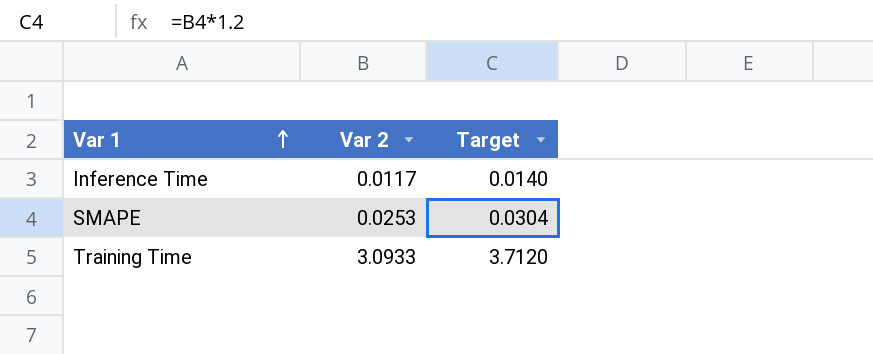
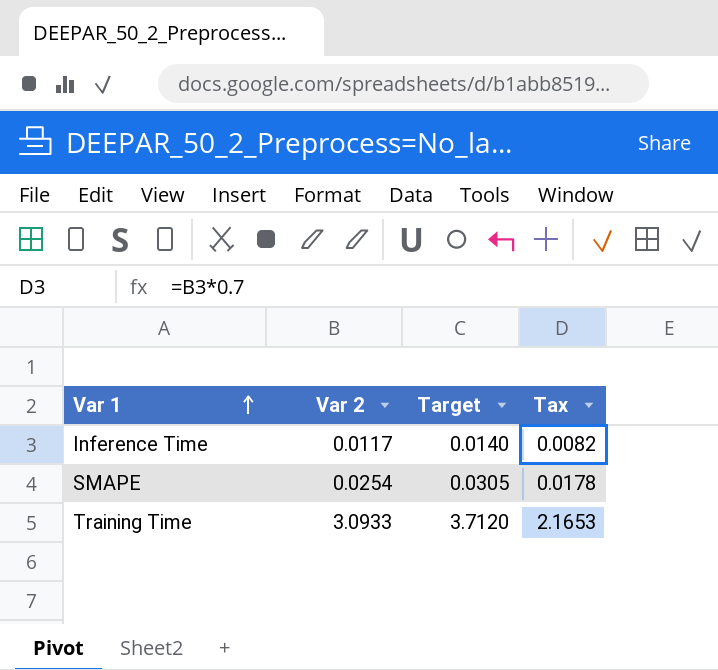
column Tax | formula: none -> [Var 2] * 0.7
SMAPE | Var 2: 0.0253 -> 0.0254
SMAPE | Target: 0.0304 -> 0.0305

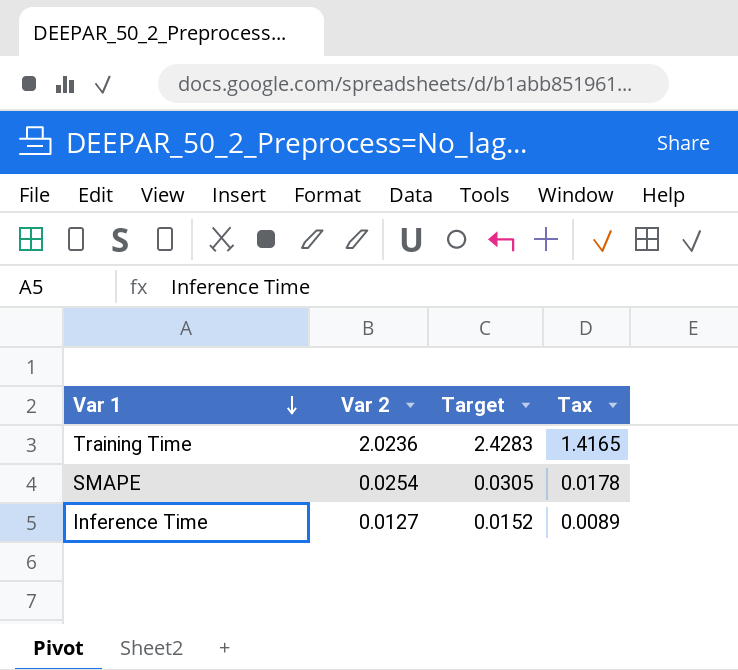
row order: Var 1 ascending -> Var 1 descending
Training Time | Var 2: 3.0933 -> 2.0236
Training Time | Target: 3.7120 -> 2.4283
Training Time | Tax: 2.1653 -> 1.4165
Inference Time | Var 2: 0.0117 -> 0.0127
Inference Time | Target: 0.0140 -> 0.0152
Inference Time | Tax: 0.0082 -> 0.0089

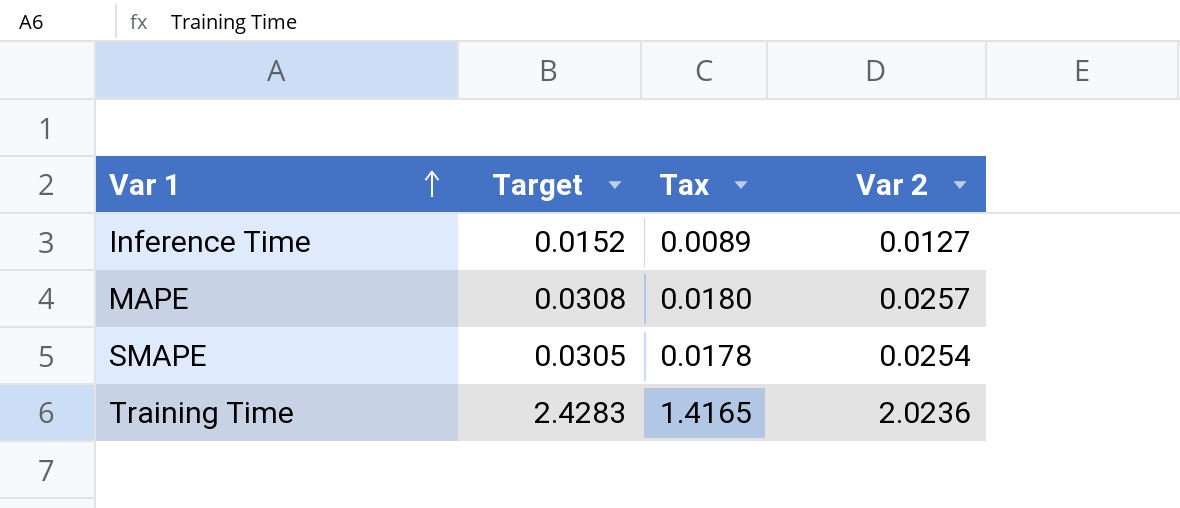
row order: Var 1 descending -> Var 1 ascending
column Var 2 | position: 2 -> 4
row MAPE: none -> 0.0308 | 0.0180 | 0.0257

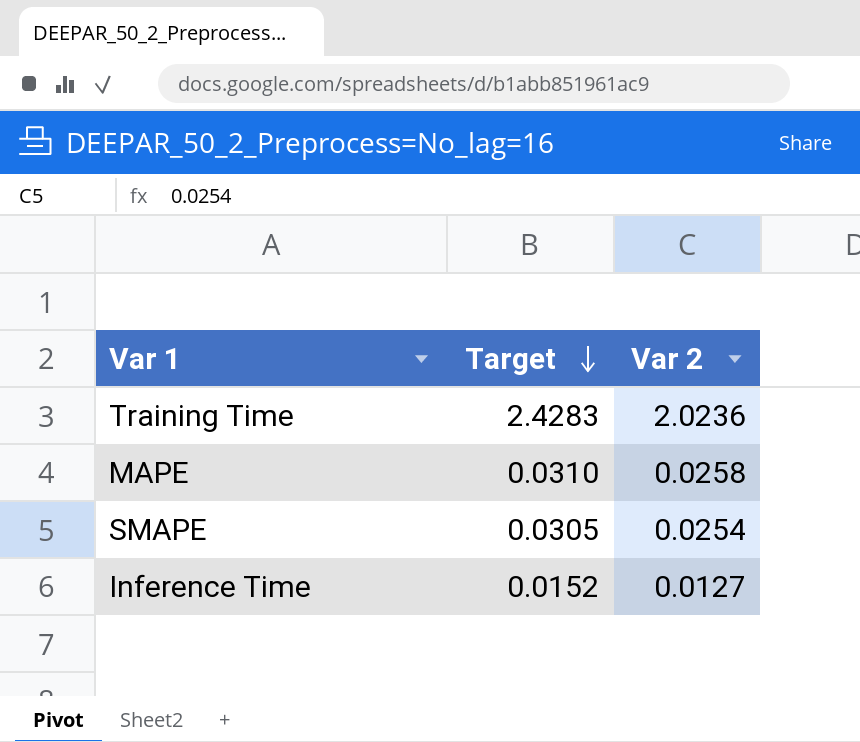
row order: Var 1 ascending -> Target descending
column Tax | formula: [Var 2] * 0.7 -> none
MAPE | Target: 0.0308 -> 0.0310
MAPE | Var 2: 0.0257 -> 0.0258

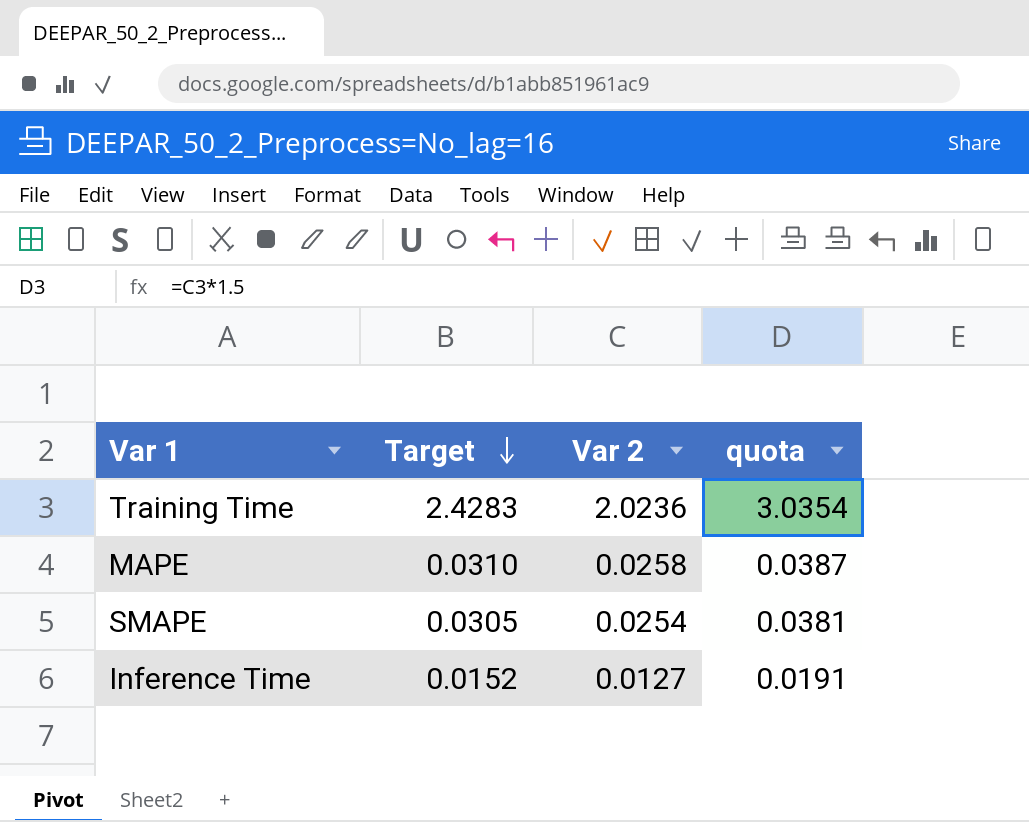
column quota | formula: none -> [Var 2] * 1.5

